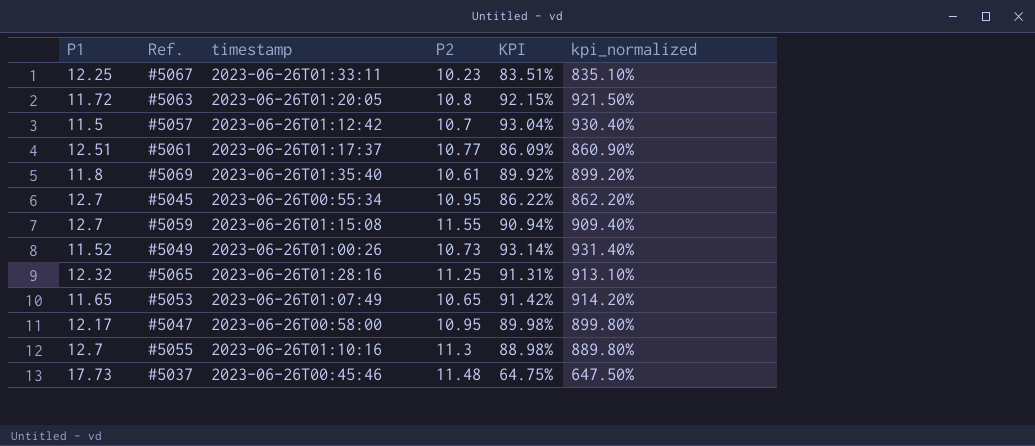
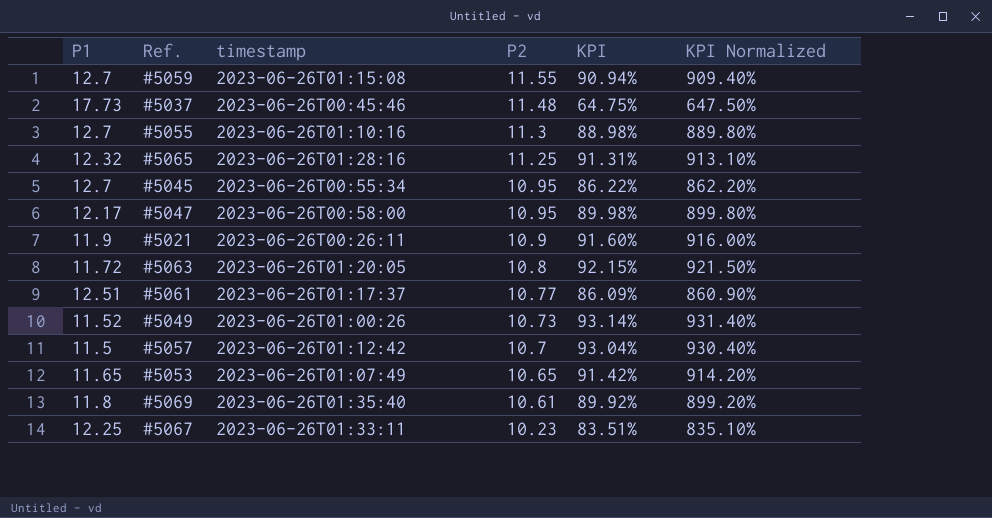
row order: none -> P2 descending
column name: kpi_normalized -> KPI Normalized
row #5021: none -> 11.9 | 2023-06-26T00:26:11 | 10.9 | 91.60% | 916.00%

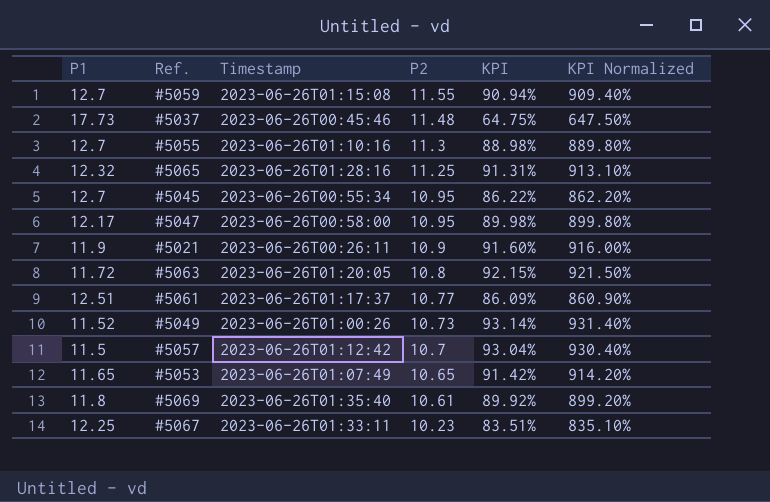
column name: timestamp -> Timestamp

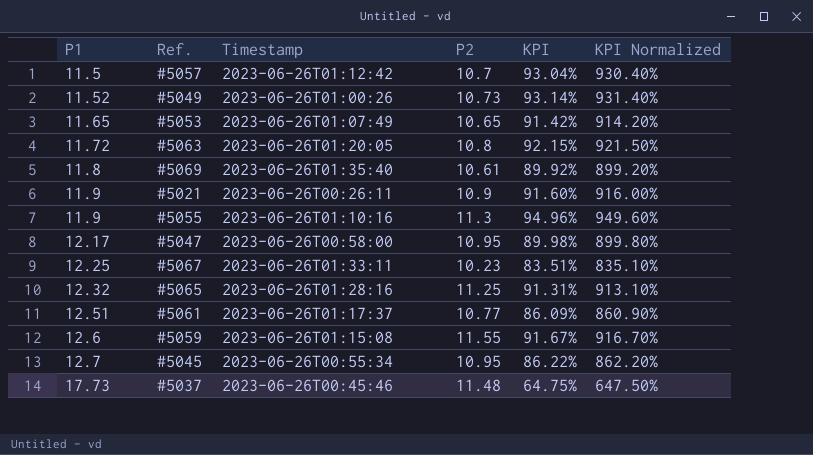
row order: P2 descending -> P1 ascending
#5055 | P1: 12.7 -> 11.9
#5055 | KPI: 88.98% -> 94.96%
#5055 | KPI Normalized: 889.80% -> 949.60%
#5059 | P1: 12.7 -> 12.6
#5059 | KPI: 90.94% -> 91.67%
#5059 | KPI Normalized: 909.40% -> 916.70%

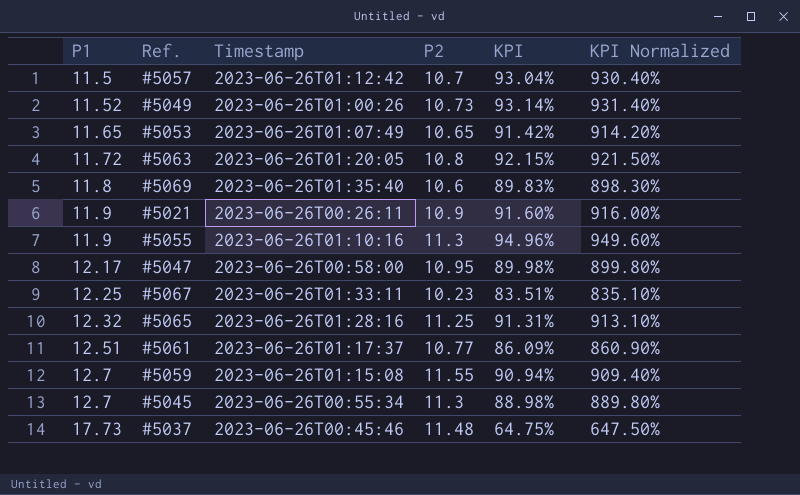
#5069 | P2: 10.61 -> 10.6
#5069 | KPI: 89.92% -> 89.83%
#5069 | KPI Normalized: 899.20% -> 898.30%
#5059 | P1: 12.6 -> 12.7
#5059 | KPI: 91.67% -> 90.94%
#5059 | KPI Normalized: 916.70% -> 909.40%
#5045 | P2: 10.95 -> 11.3
#5045 | KPI: 86.22% -> 88.98%
#5045 | KPI Normalized: 862.20% -> 889.80%

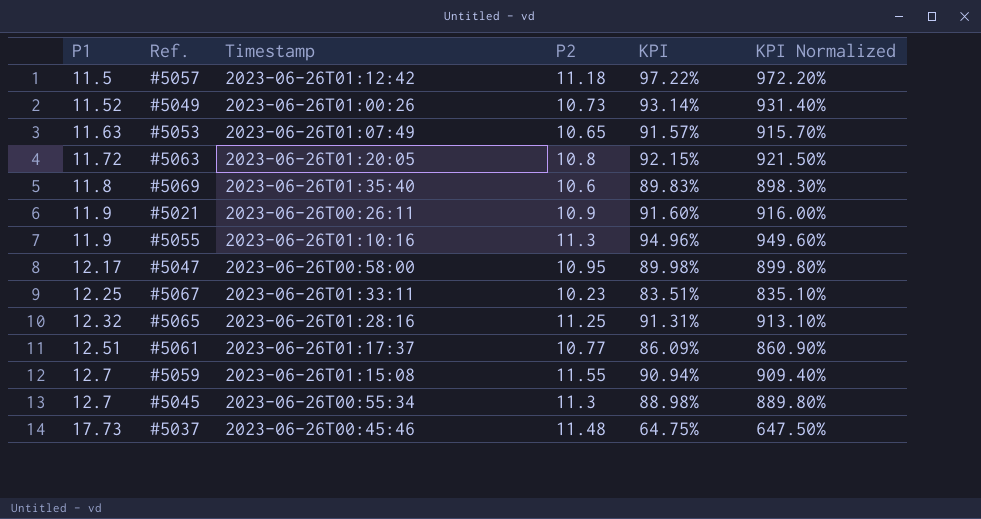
#5057 | P2: 10.7 -> 11.18
#5057 | KPI: 93.04% -> 97.22%
#5057 | KPI Normalized: 930.40% -> 972.20%
#5053 | P1: 11.65 -> 11.63
#5053 | KPI: 91.42% -> 91.57%
#5053 | KPI Normalized: 914.20% -> 915.70%

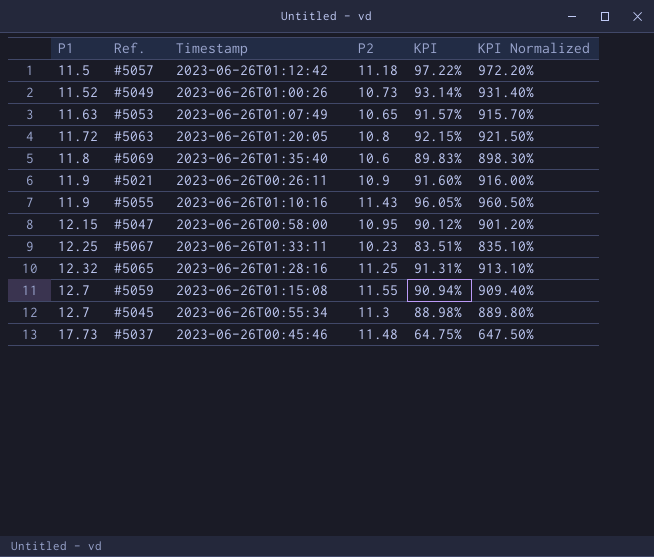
row #5061: 12.51 | 2023-06-26T01:17:37 | 10.77 | 86.09% | 860.90% -> none
#5055 | P2: 11.3 -> 11.43
#5055 | KPI: 94.96% -> 96.05%
#5055 | KPI Normalized: 949.60% -> 960.50%
#5047 | P1: 12.17 -> 12.15
#5047 | KPI: 89.98% -> 90.12%
#5047 | KPI Normalized: 899.80% -> 901.20%

